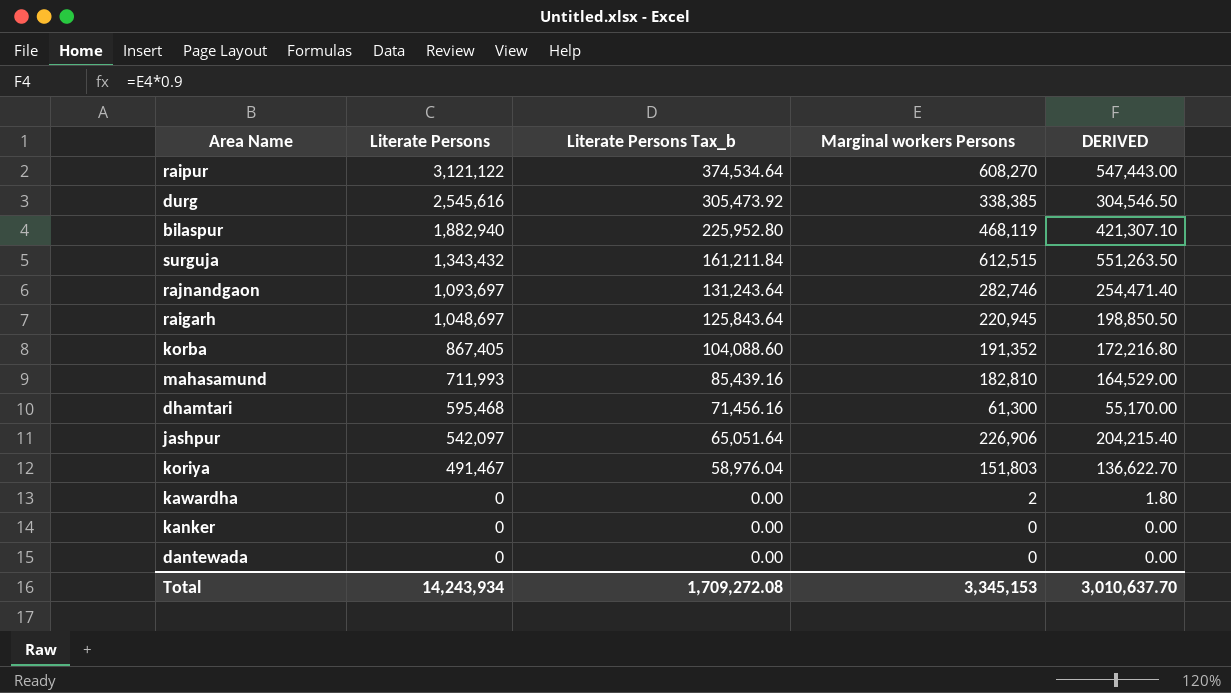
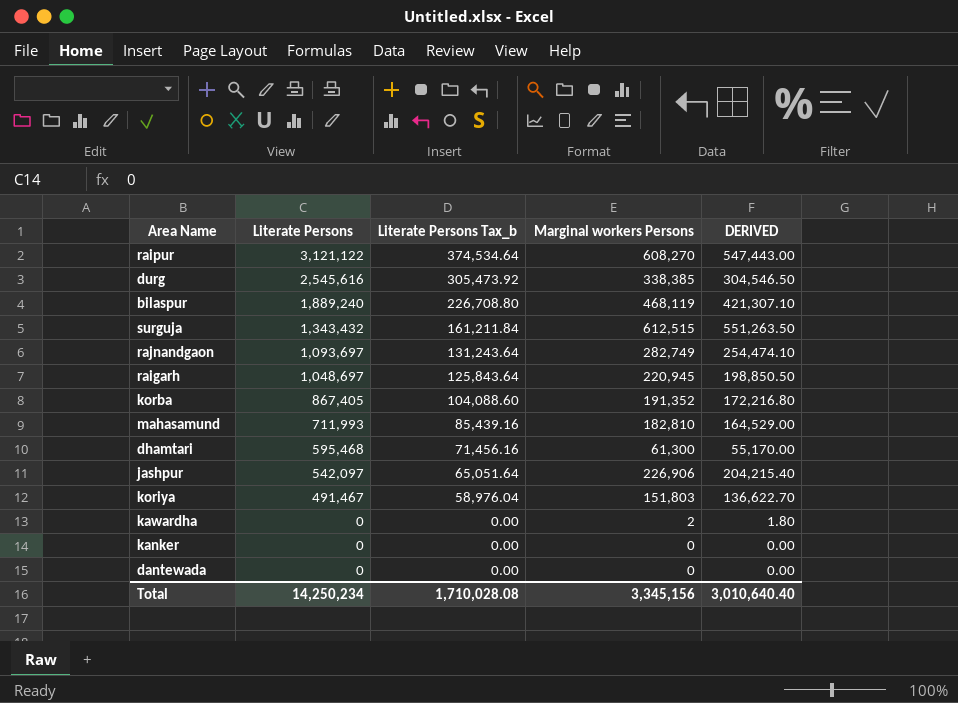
bilaspur | Literate Persons: 1,882,940 -> 1,889,240
bilaspur | Literate Persons Tax_b: 225,952.80 -> 226,708.80
rajnandgaon | Marginal workers Persons: 282,746 -> 282,749
rajnandgaon | DERIVED: 254,471.40 -> 254,474.10
Total | Literate Persons: 14,243,934 -> 14,250,234
Total | Literate Persons Tax_b: 1,709,272.08 -> 1,710,028.08
Total | Marginal workers Persons: 3,345,153 -> 3,345,156
Total | DERIVED: 3,010,637.70 -> 3,010,640.40

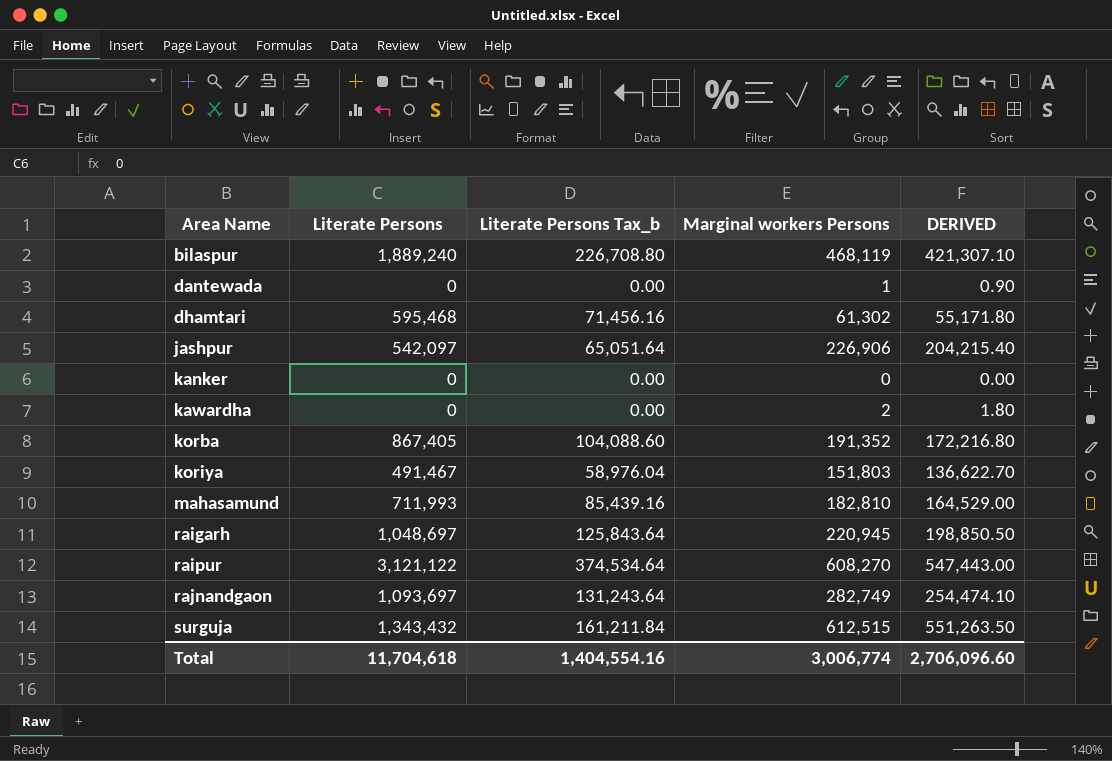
row order: Literate Persons descending -> Area Name ascending
row durg: 2,545,616 | 305,473.92 | 338,385 | 304,546.50 -> none
dantewada | Marginal workers Persons: 0 -> 1
dantewada | DERIVED: 0.00 -> 0.90
dhamtari | Marginal workers Persons: 61,300 -> 61,302
dhamtari | DERIVED: 55,170.00 -> 55,171.80
Total | Literate Persons: 14,250,234 -> 11,704,618
Total | Literate Persons Tax_b: 1,710,028.08 -> 1,404,554.16
Total | Marginal workers Persons: 3,345,156 -> 3,006,774
Total | DERIVED: 3,010,640.40 -> 2,706,096.60

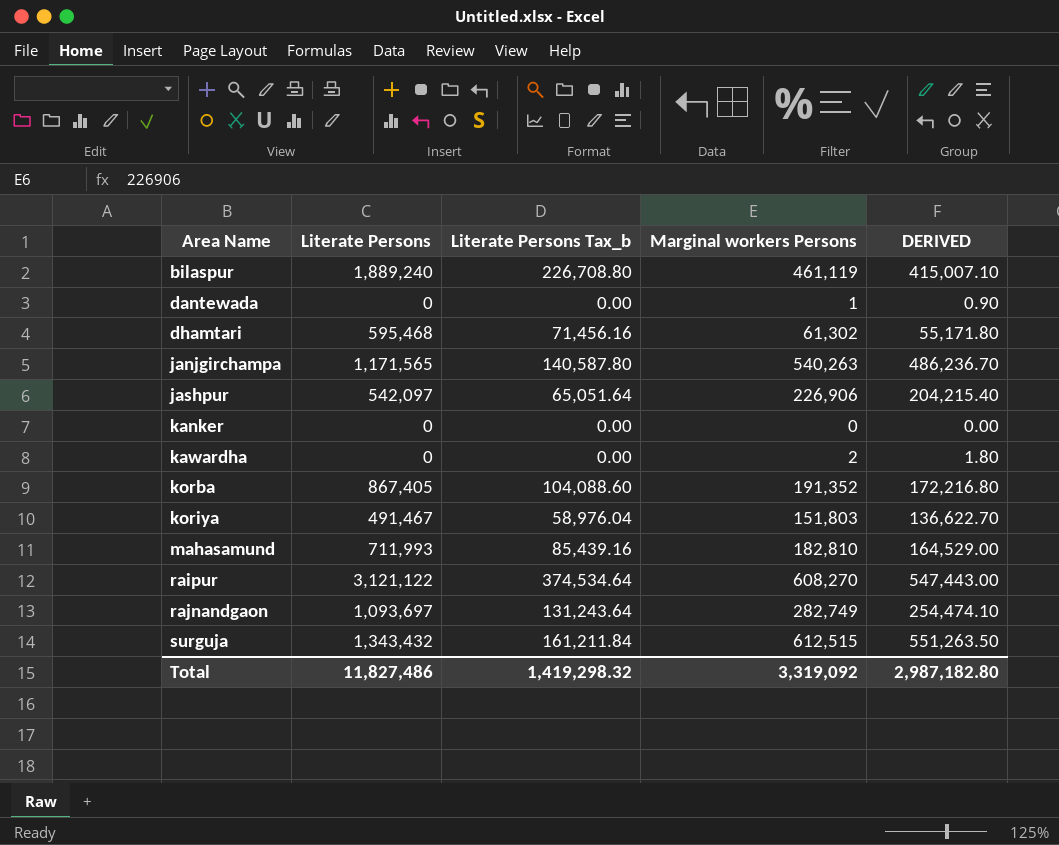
row raigarh: 1,048,697 | 125,843.64 | 220,945 | 198,850.50 -> none
bilaspur | Marginal workers Persons: 468,119 -> 461,119
bilaspur | DERIVED: 421,307.10 -> 415,007.10
row janjgirchampa: none -> 1,171,565 | 140,587.80 | 540,263 | 486,236.70
Total | Literate Persons: 11,704,618 -> 11,827,486
Total | Literate Persons Tax_b: 1,404,554.16 -> 1,419,298.32
Total | Marginal workers Persons: 3,006,774 -> 3,319,092
Total | DERIVED: 2,706,096.60 -> 2,987,182.80

